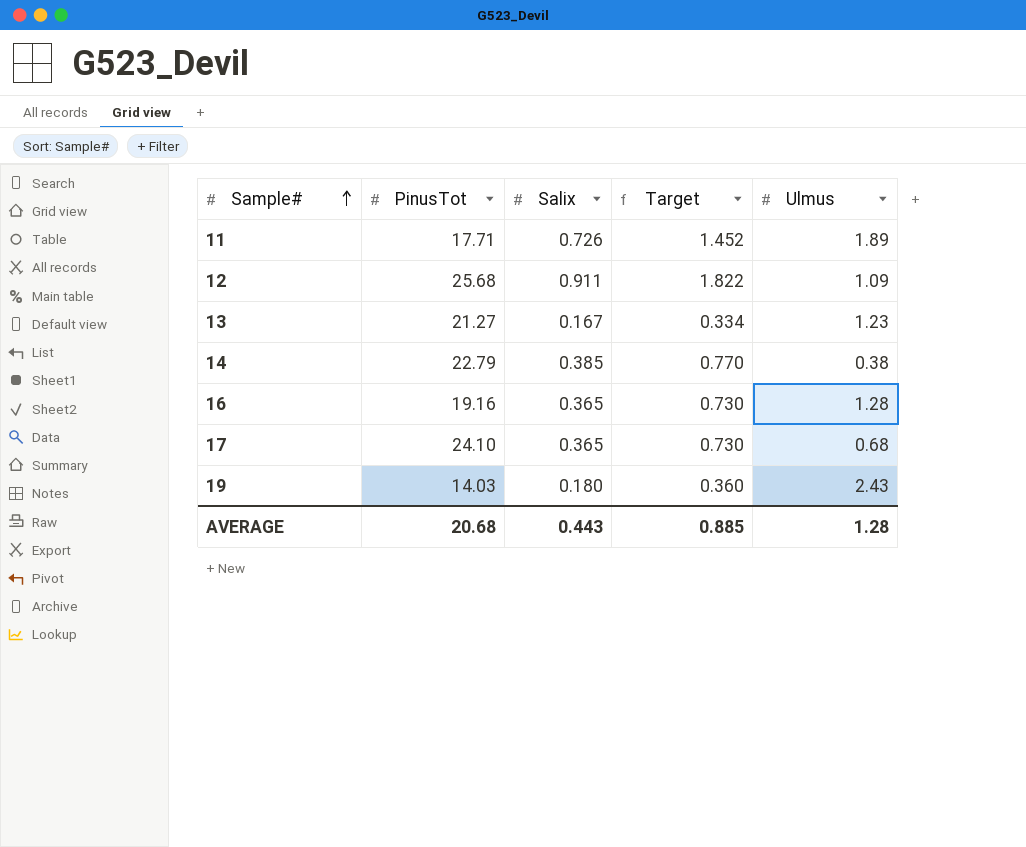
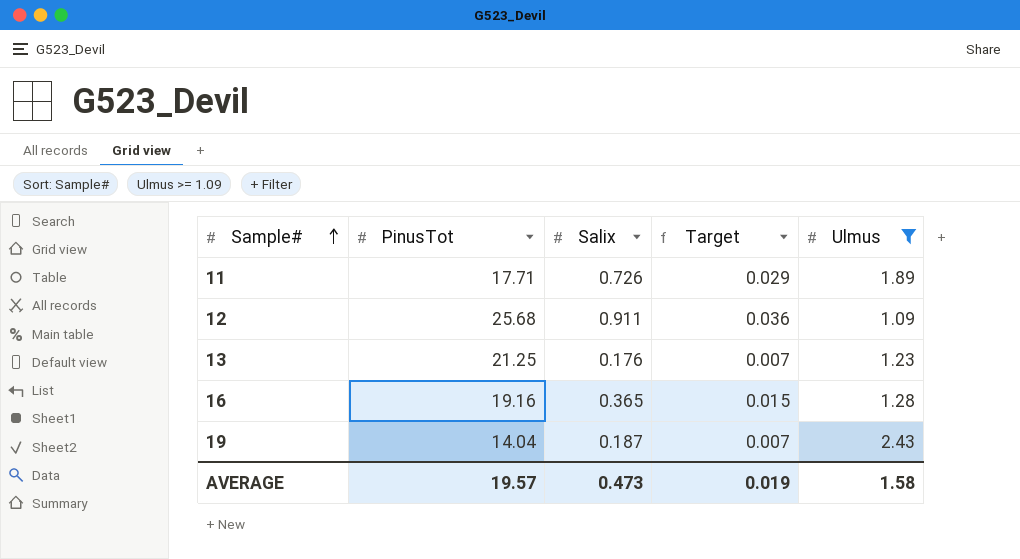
filter: none -> Ulmus >= 1.09
column Target | formula: [Salix] * 2 -> [Salix] * 0.04
13 | PinusTot: 21.27 -> 21.25
13 | Salix: 0.167 -> 0.176
19 | PinusTot: 14.03 -> 14.04
19 | Salix: 0.180 -> 0.187
AVERAGE | PinusTot: 20.68 -> 19.57
AVERAGE | Salix: 0.443 -> 0.473
AVERAGE | Target: 0.885 -> 0.019
AVERAGE | Ulmus: 1.28 -> 1.58

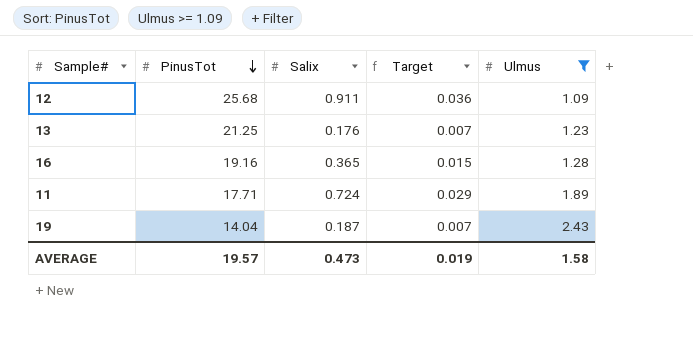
row order: Sample# ascending -> PinusTot descending
11 | Salix: 0.726 -> 0.724

